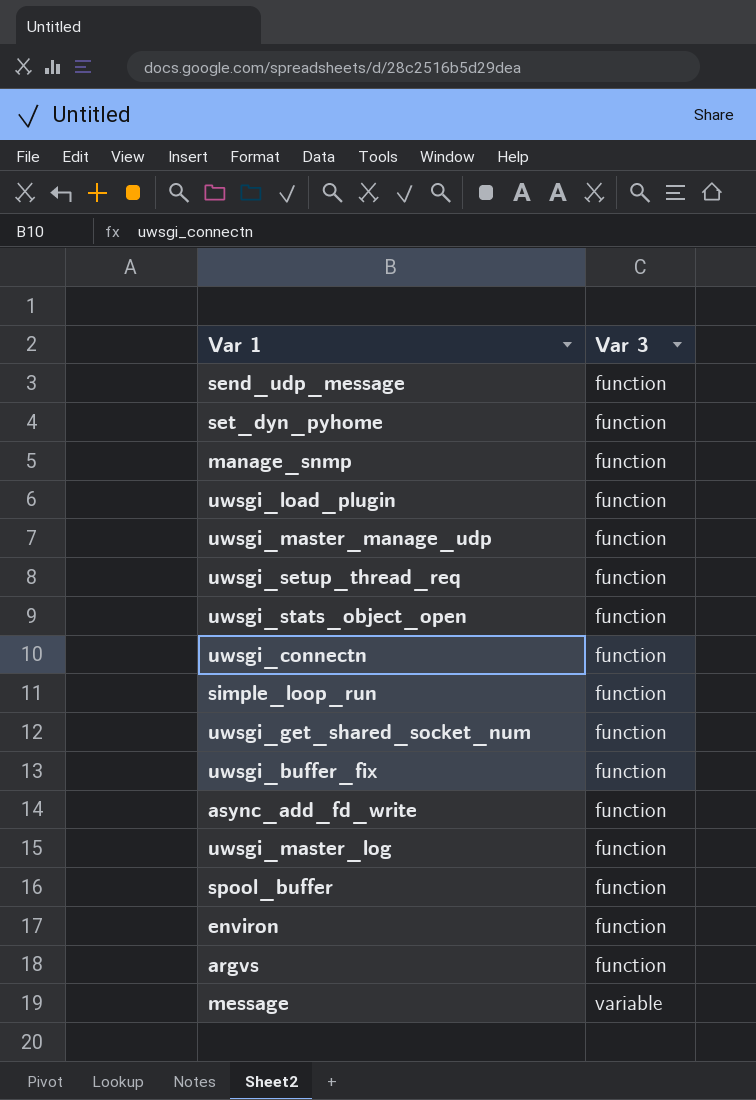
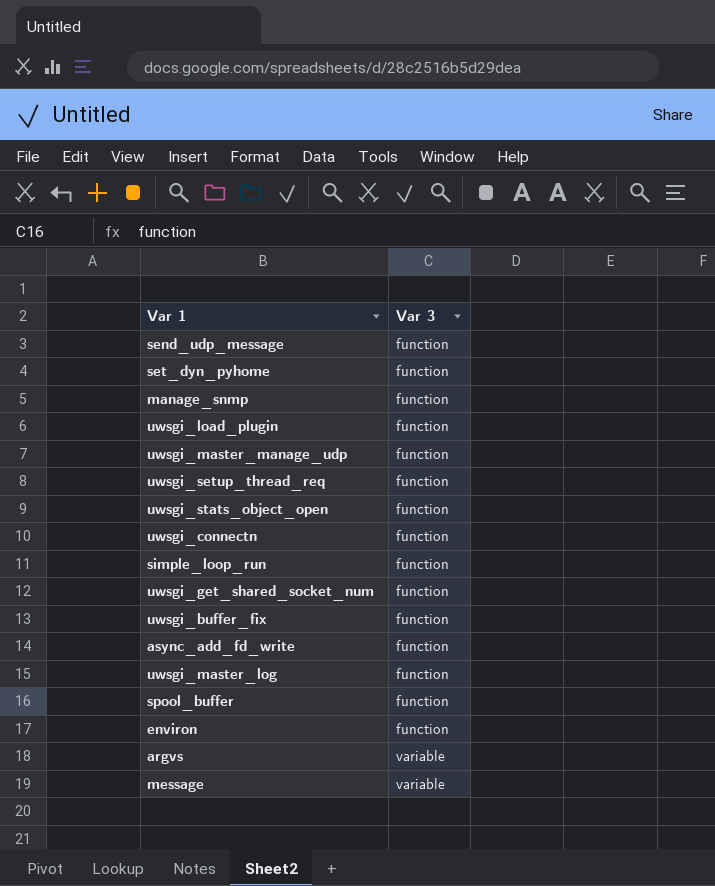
argvs | Var 3: function -> variable

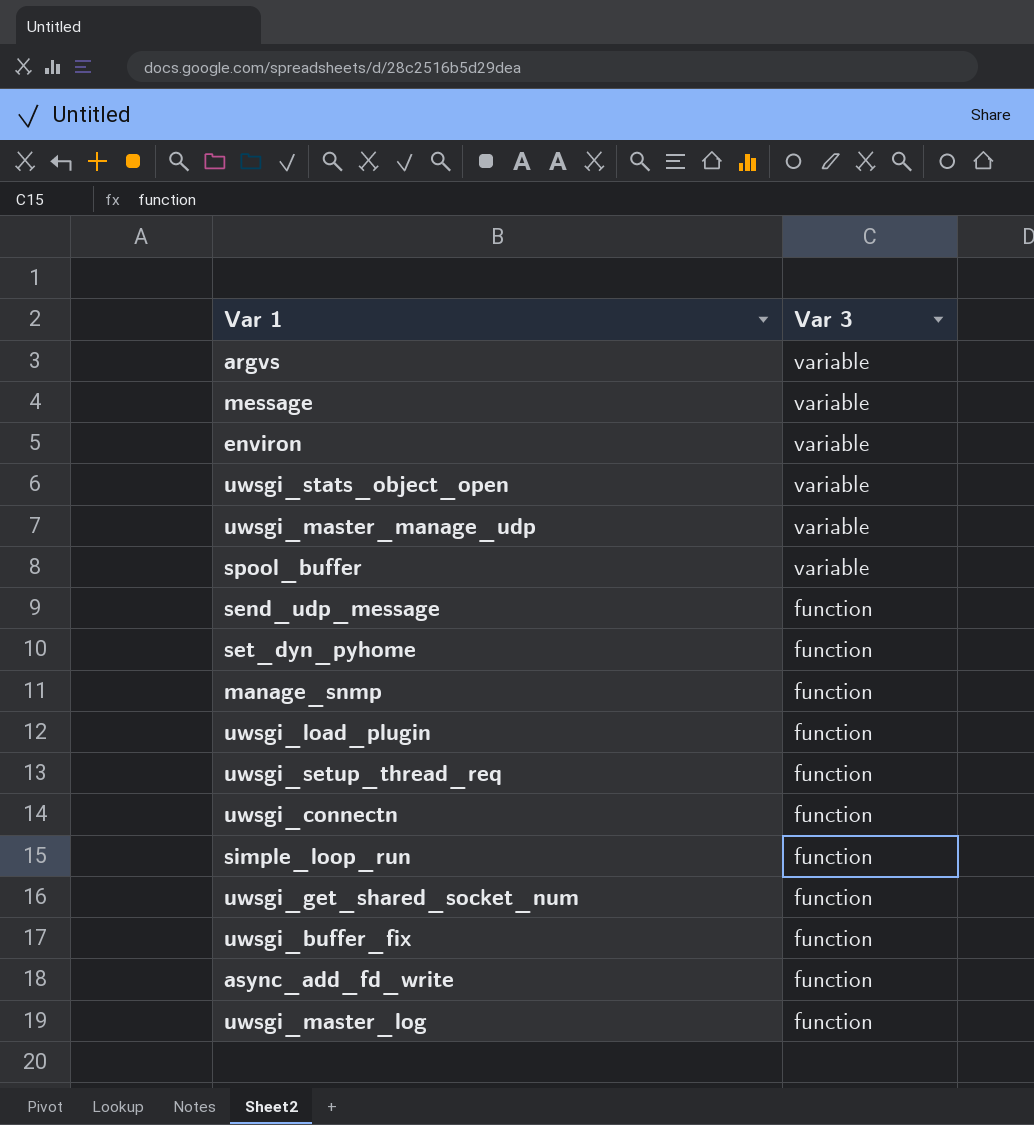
row order: Var 3 ascending -> Var 3 descending
environ | Var 3: function -> variable
uwsgi_stats_object_open | Var 3: function -> variable
uwsgi_master_manage_udp | Var 3: function -> variable
spool_buffer | Var 3: function -> variable

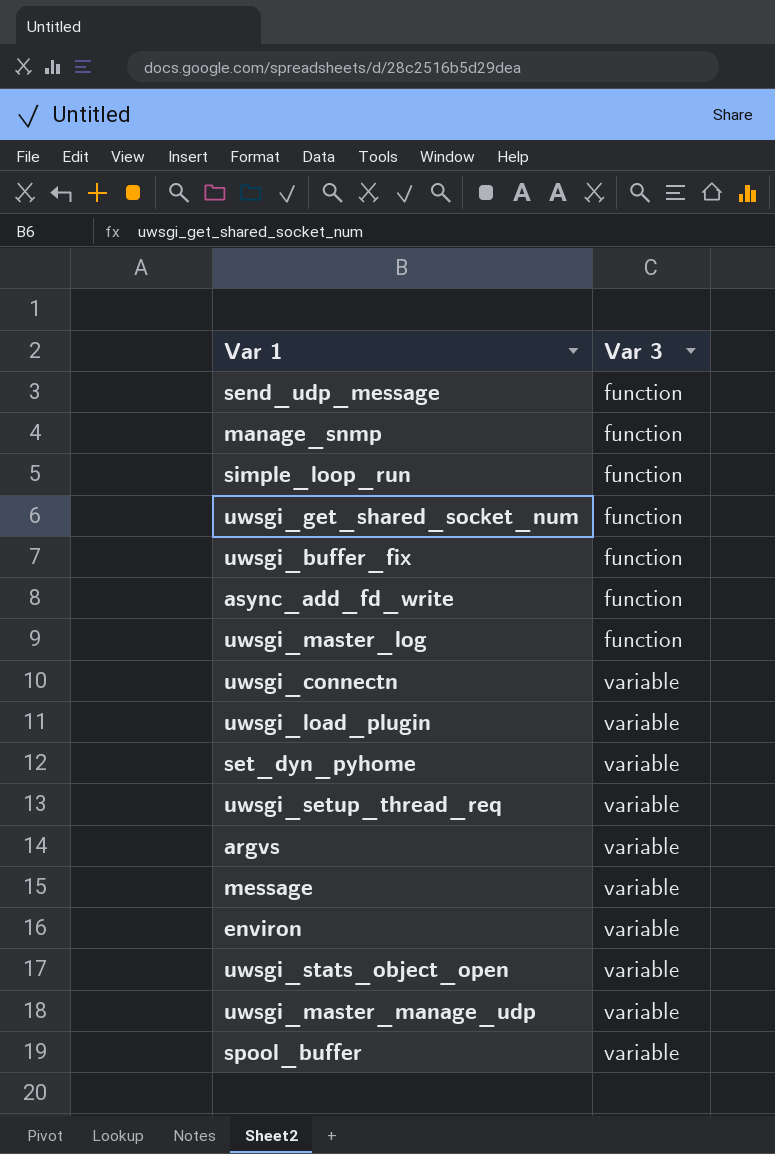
row order: Var 3 descending -> Var 3 ascending
uwsgi_connectn | Var 3: function -> variable
uwsgi_load_plugin | Var 3: function -> variable
set_dyn_pyhome | Var 3: function -> variable
uwsgi_setup_thread_req | Var 3: function -> variable

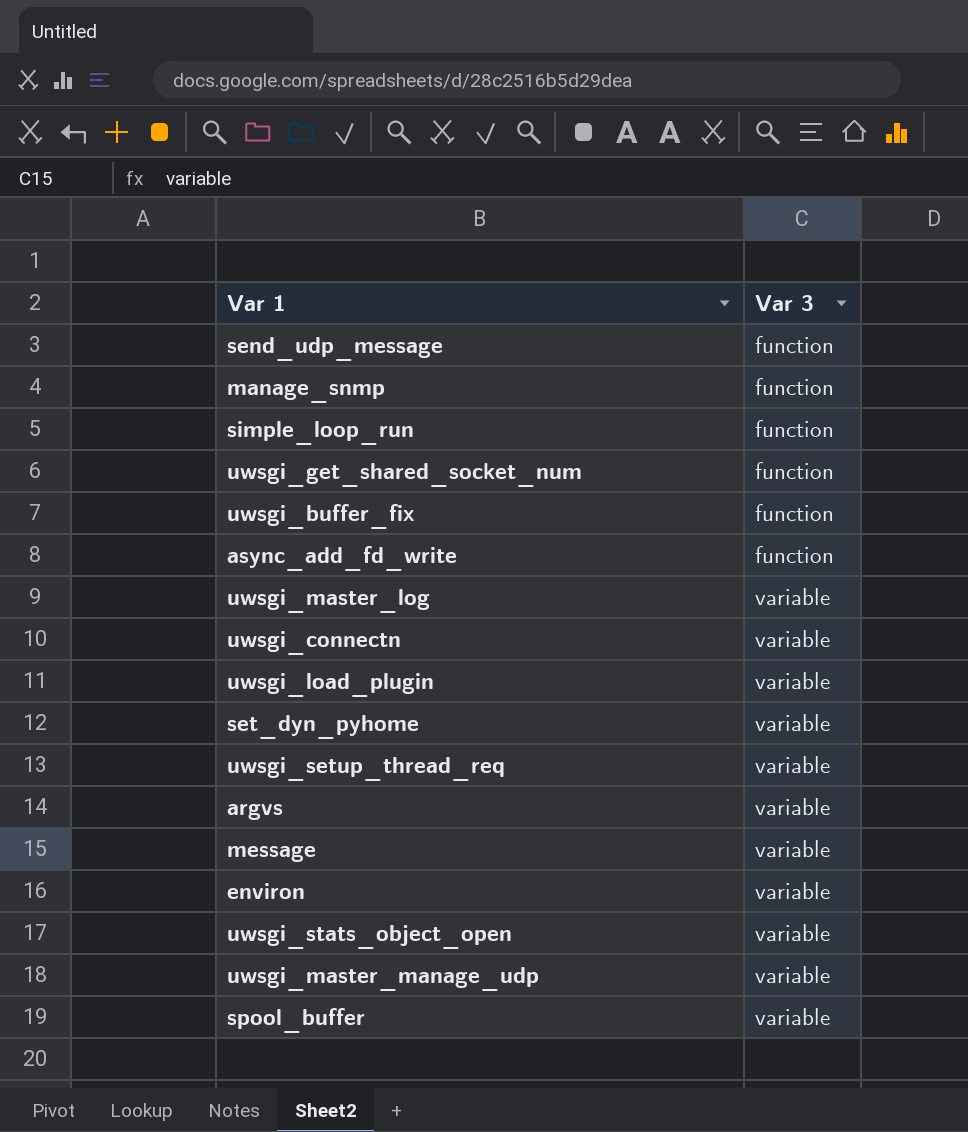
uwsgi_master_log | Var 3: function -> variable

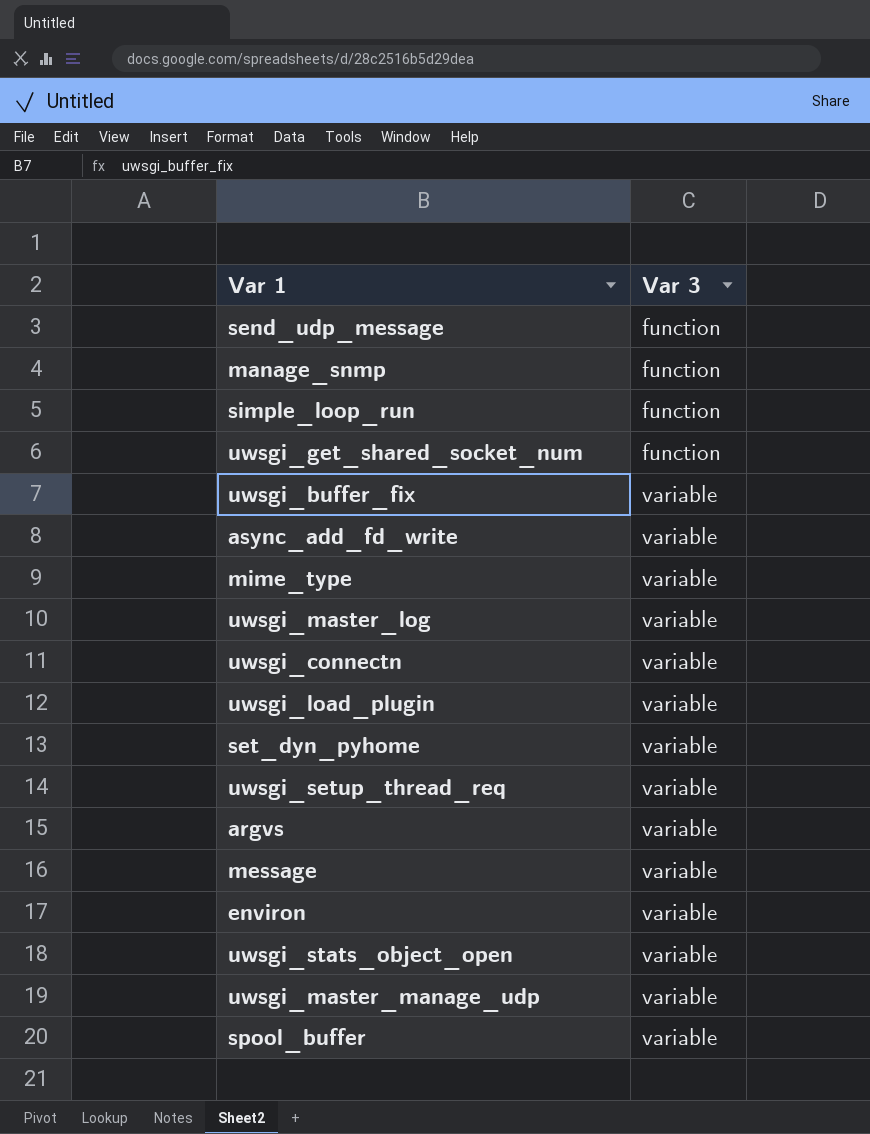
uwsgi_buffer_fix | Var 3: function -> variable
async_add_fd_write | Var 3: function -> variable
row mime_type: none -> variable

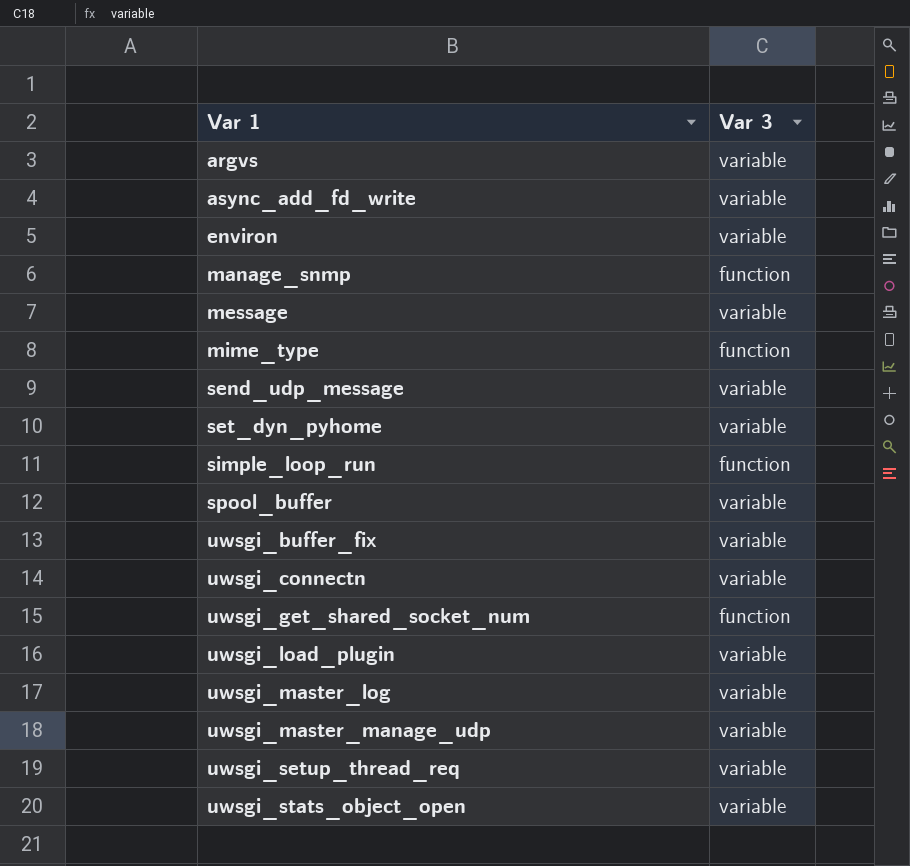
row order: Var 3 ascending -> Var 1 ascending
mime_type | Var 3: variable -> function
send_udp_message | Var 3: function -> variable

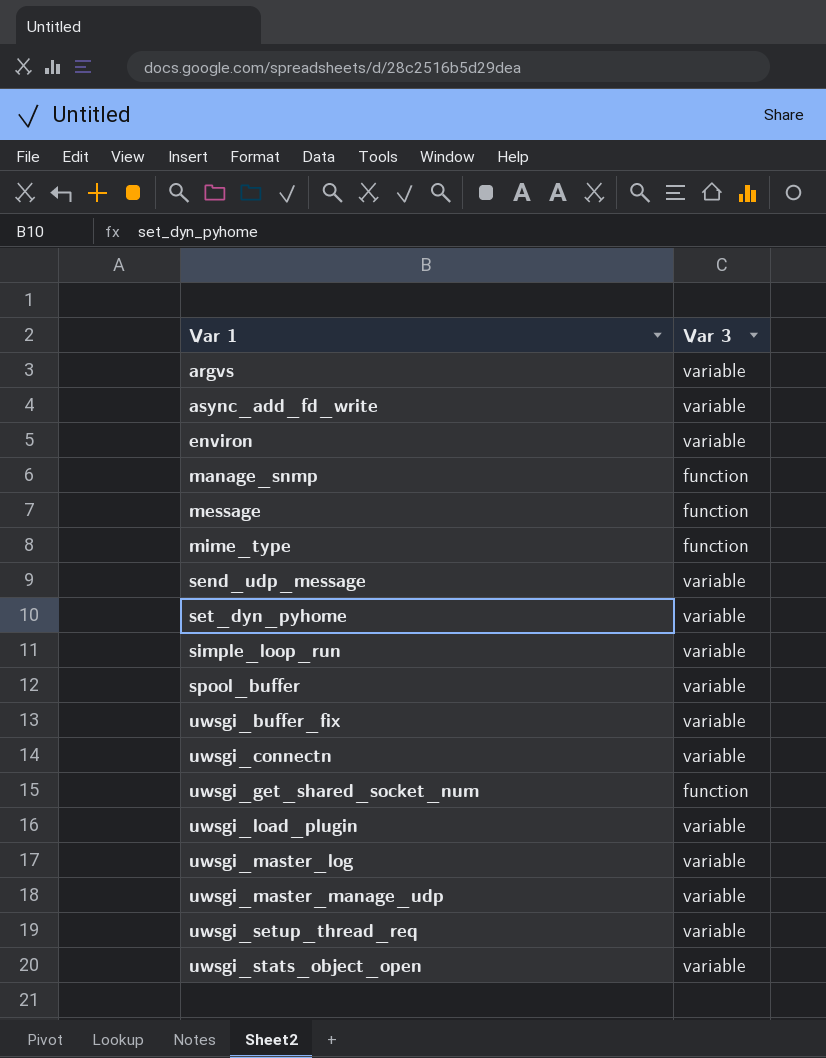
message | Var 3: variable -> function
simple_loop_run | Var 3: function -> variable

